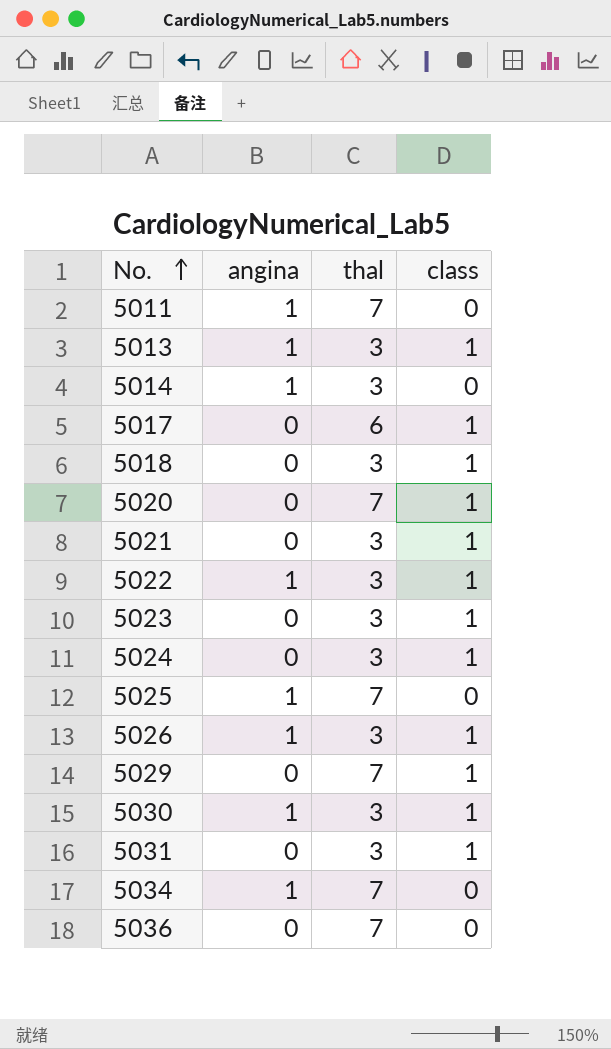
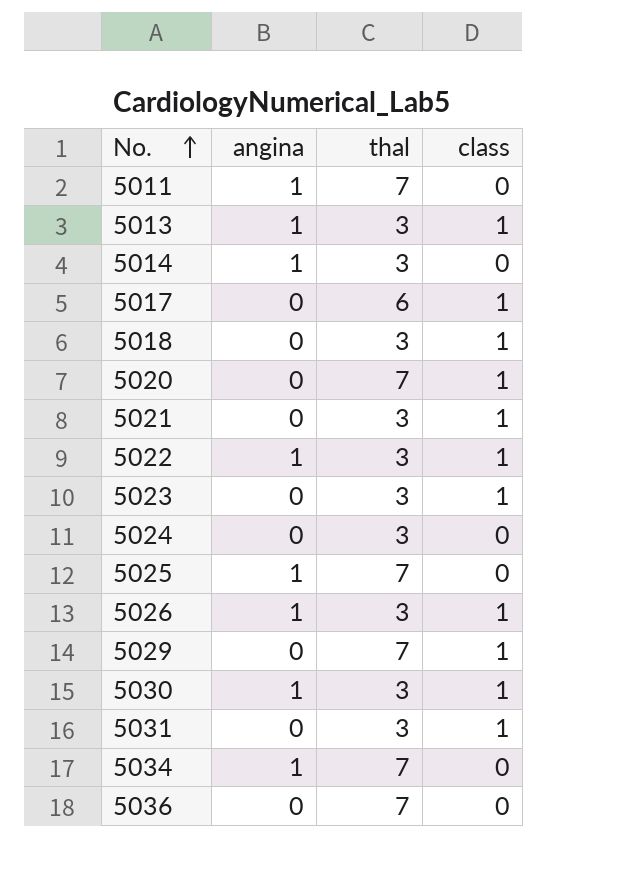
5024 | class: 1 -> 0

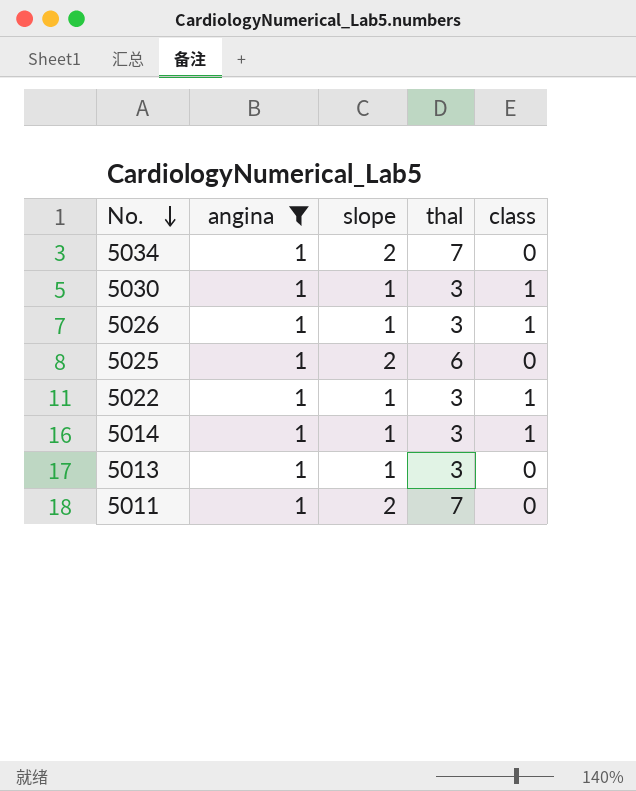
filter: none -> angina = 1
row order: No. ascending -> No. descending
column slope | position: none -> 3
5025 | thal: 7 -> 6
5014 | class: 0 -> 1
5013 | class: 1 -> 0

